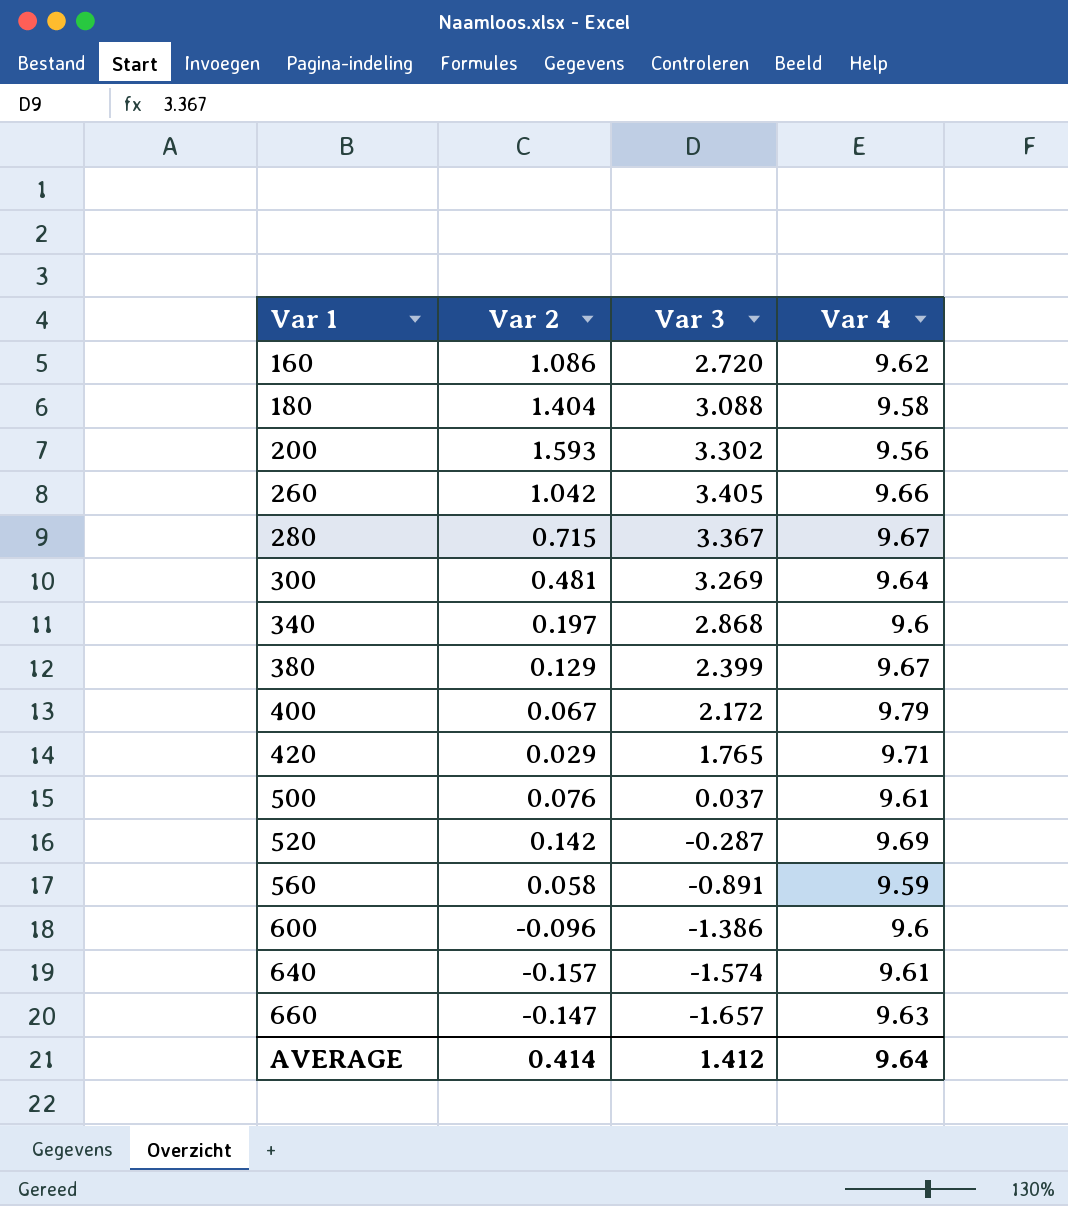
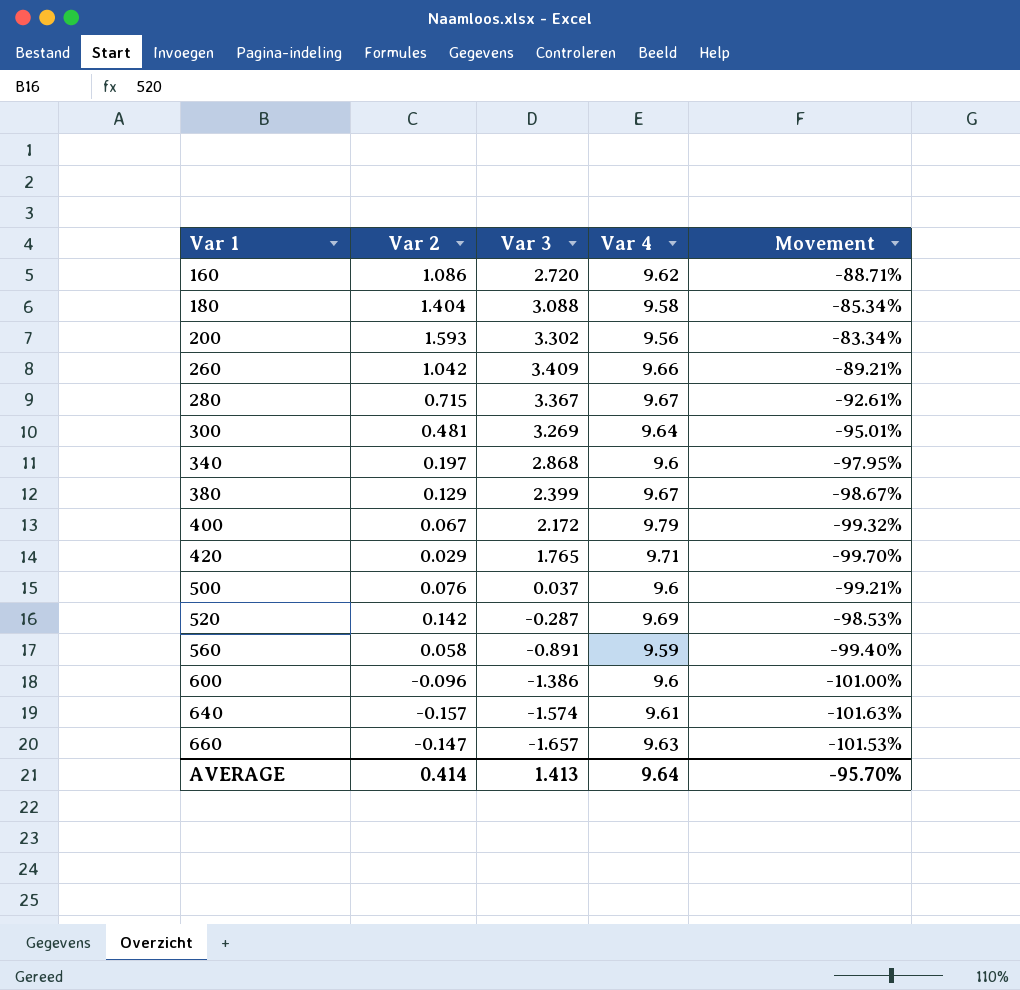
column Movement | formula: none -> ([Var 2] - [Var 4]) / [Var 4]
260 | Var 3: 3.405 -> 3.409
500 | Var 4: 9.61 -> 9.6
AVERAGE | Var 3: 1.412 -> 1.413

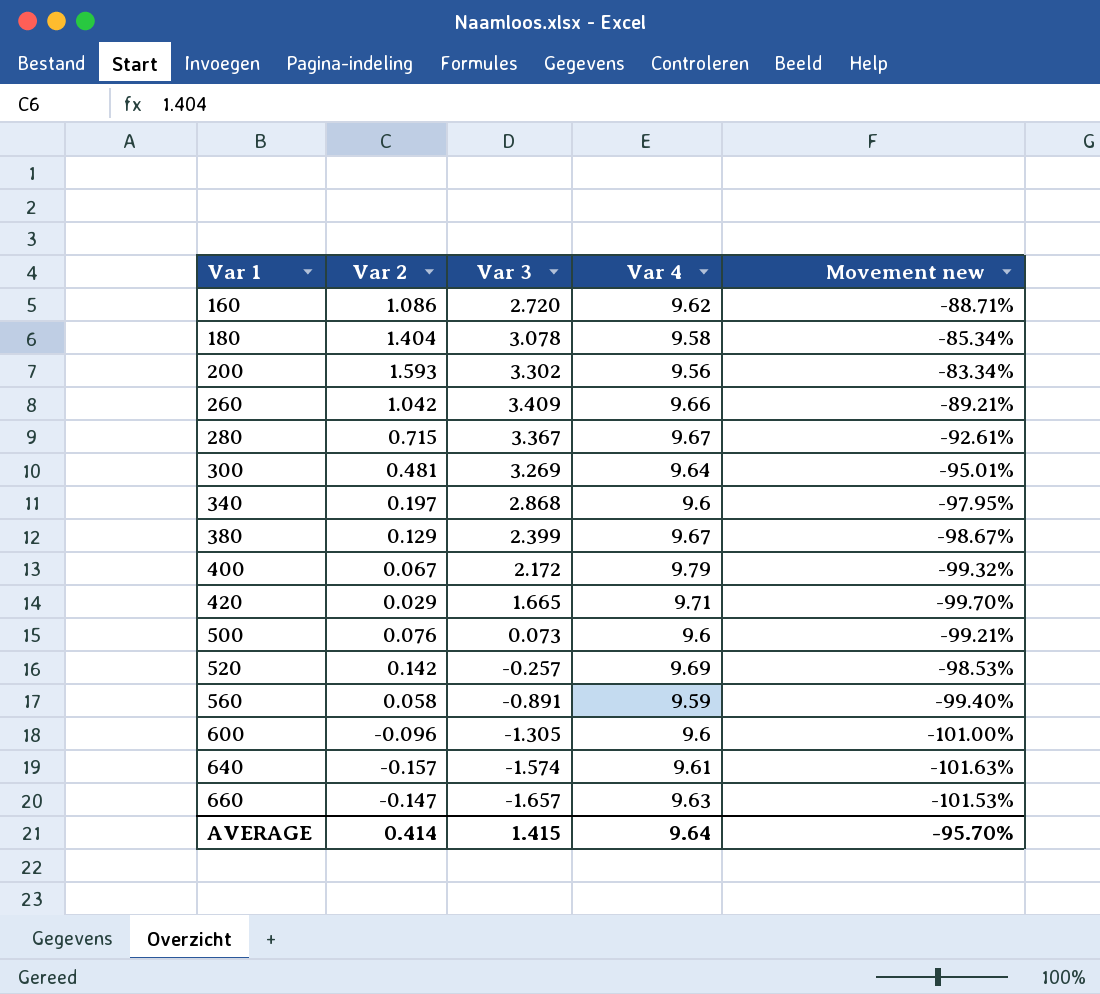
column name: Movement -> Movement new
180 | Var 3: 3.088 -> 3.078
420 | Var 3: 1.765 -> 1.665
500 | Var 3: 0.037 -> 0.073
520 | Var 3: -0.287 -> -0.257
600 | Var 3: -1.386 -> -1.305
AVERAGE | Var 3: 1.413 -> 1.415

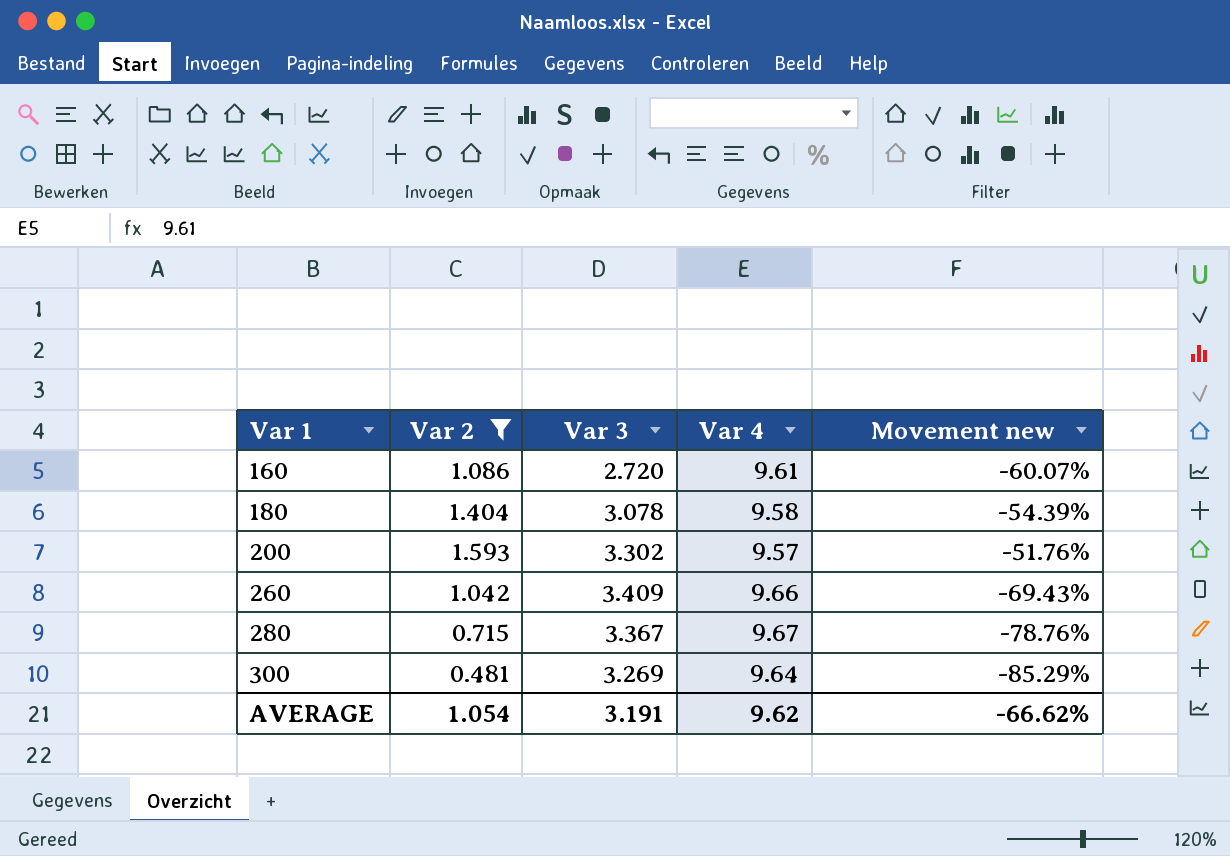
filter: none -> Var 2 >= 0.481
column Movement new | formula: ([Var 2] - [Var 4]) / [Var 4] -> ([Var 2] - [Var 3]) / [Var 3]
160 | Var 4: 9.62 -> 9.61
200 | Var 4: 9.56 -> 9.57
AVERAGE | Var 2: 0.414 -> 1.054
AVERAGE | Var 3: 1.415 -> 3.191
AVERAGE | Var 4: 9.64 -> 9.62
AVERAGE | Movement new: -95.70% -> -66.62%

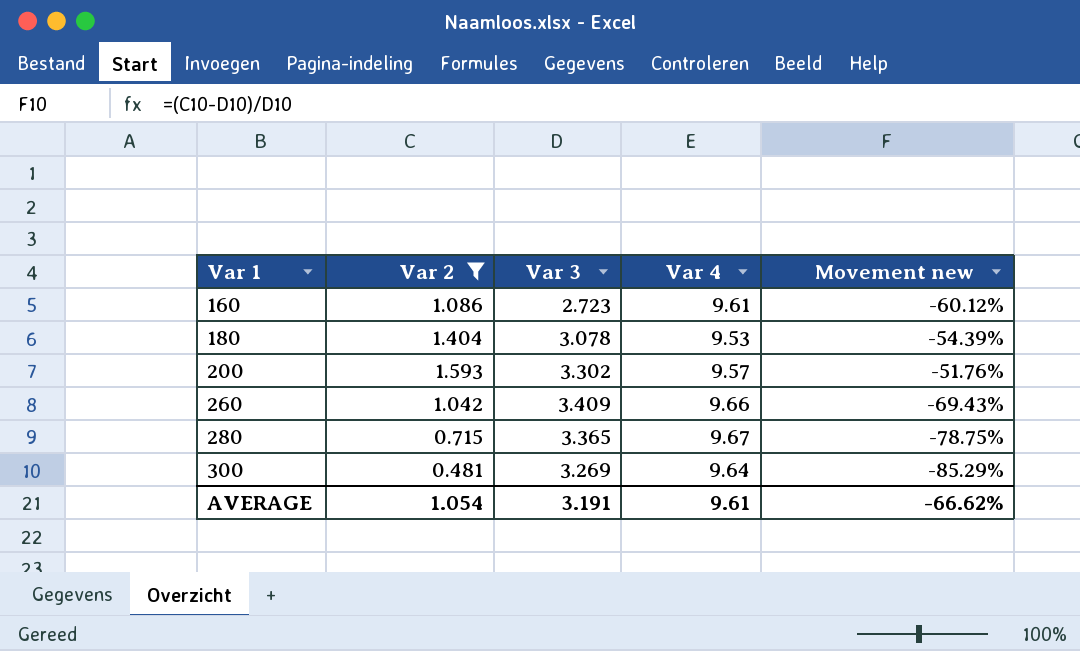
160 | Var 3: 2.720 -> 2.723
160 | Movement new: -60.07% -> -60.12%
180 | Var 4: 9.58 -> 9.53
280 | Var 3: 3.367 -> 3.365
280 | Movement new: -78.76% -> -78.75%
AVERAGE | Var 4: 9.62 -> 9.61

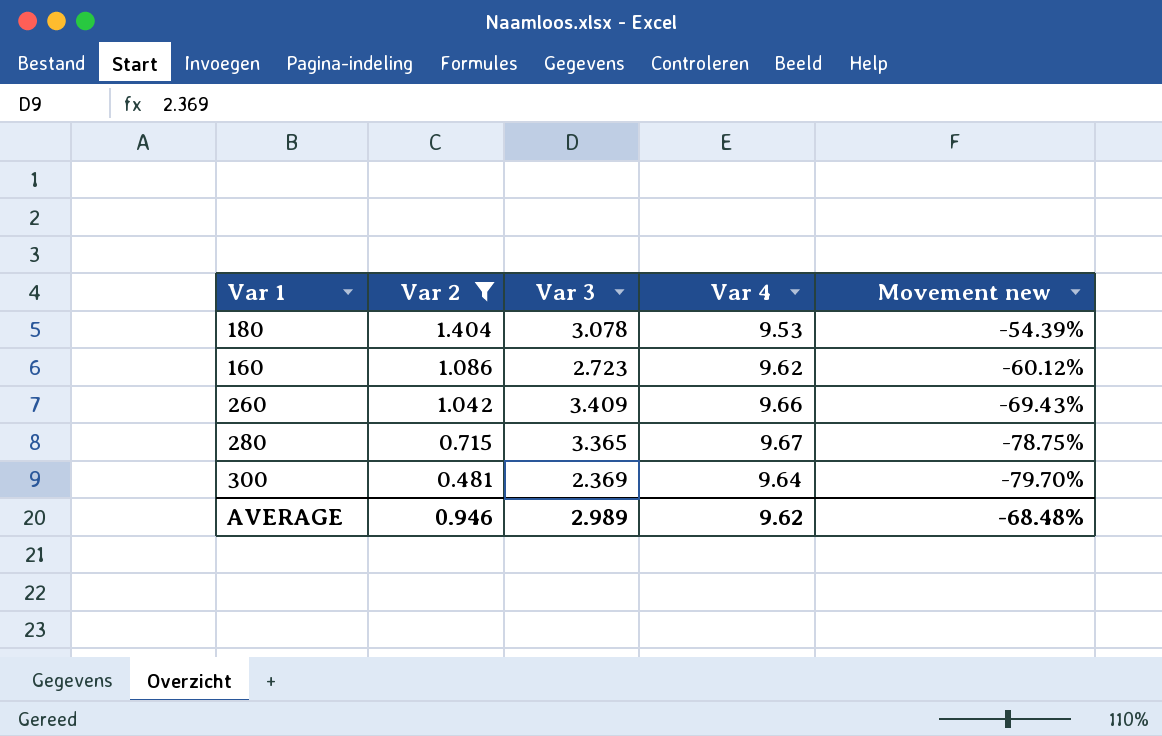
row order: Var 1 ascending -> Var 2 descending
row 200: 1.593 | 3.302 | 9.57 | -51.76% -> none
160 | Var 4: 9.61 -> 9.62
300 | Var 3: 3.269 -> 2.369
300 | Movement new: -85.29% -> -79.70%
AVERAGE | Var 2: 1.054 -> 0.946
AVERAGE | Var 3: 3.191 -> 2.989
AVERAGE | Var 4: 9.61 -> 9.62
AVERAGE | Movement new: -66.62% -> -68.48%

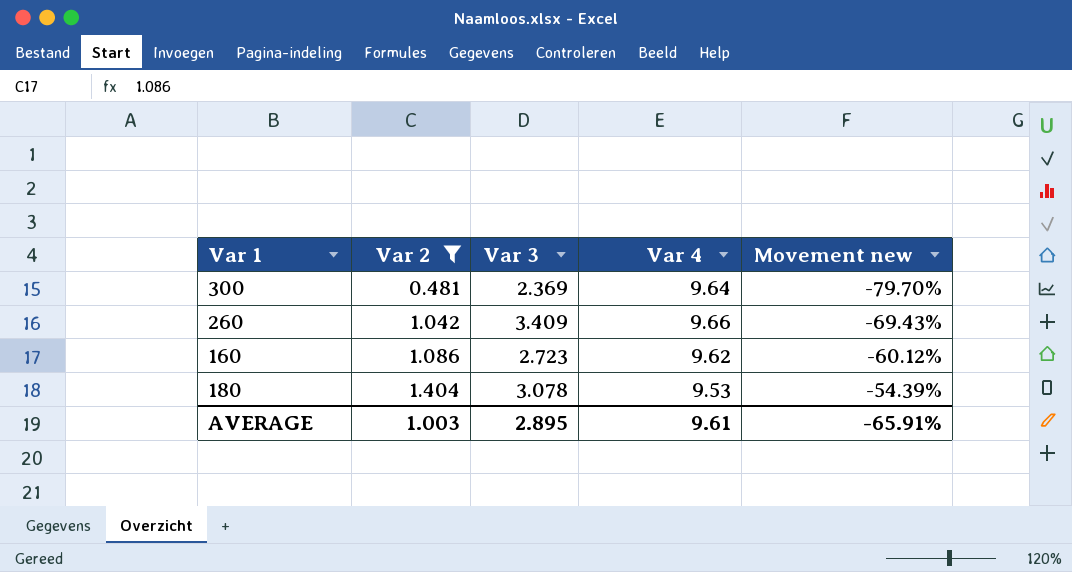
row order: Var 2 descending -> Var 2 ascending
row 280: 0.715 | 3.365 | 9.67 | -78.75% -> none
AVERAGE | Var 2: 0.946 -> 1.003
AVERAGE | Var 3: 2.989 -> 2.895
AVERAGE | Var 4: 9.62 -> 9.61
AVERAGE | Movement new: -68.48% -> -65.91%

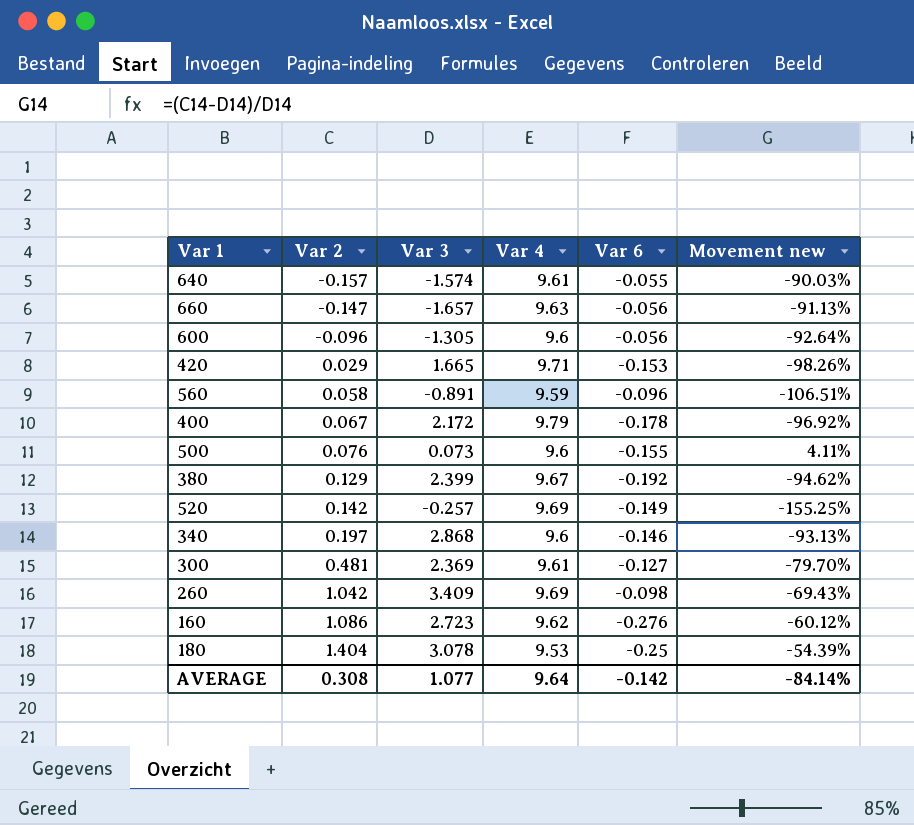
filter: Var 2 >= 0.481 -> none
column Var 6 | position: none -> 5
300 | Var 4: 9.64 -> 9.61
260 | Var 4: 9.66 -> 9.69
AVERAGE | Var 2: 1.003 -> 0.308
AVERAGE | Var 3: 2.895 -> 1.077
AVERAGE | Var 4: 9.61 -> 9.64
AVERAGE | Movement new: -65.91% -> -84.14%

